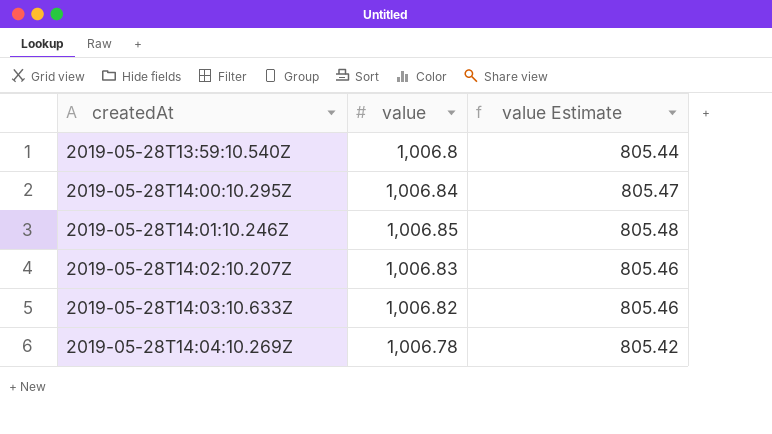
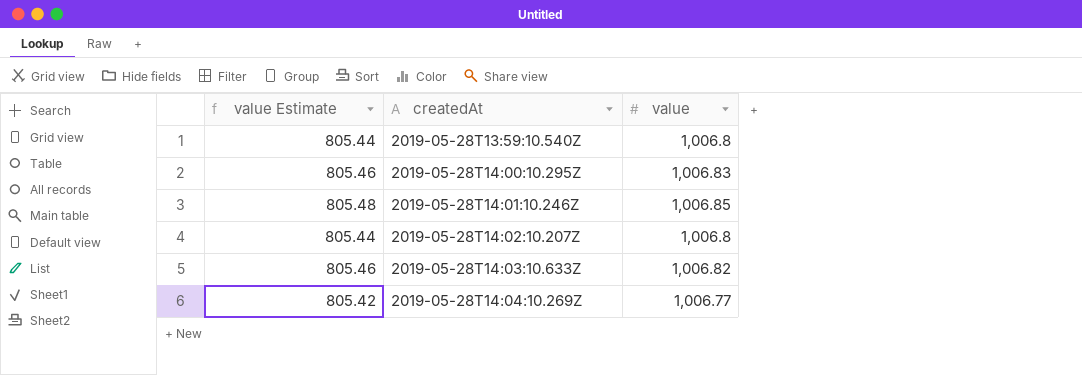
column value Estimate | position: 3 -> 1
2019-05-28T14:00:10.295Z | value Estimate: 805.47 -> 805.46
2019-05-28T14:00:10.295Z | value: 1,006.84 -> 1,006.83
2019-05-28T14:02:10.207Z | value Estimate: 805.46 -> 805.44
2019-05-28T14:02:10.207Z | value: 1,006.83 -> 1,006.8
2019-05-28T14:04:10.269Z | value: 1,006.78 -> 1,006.77

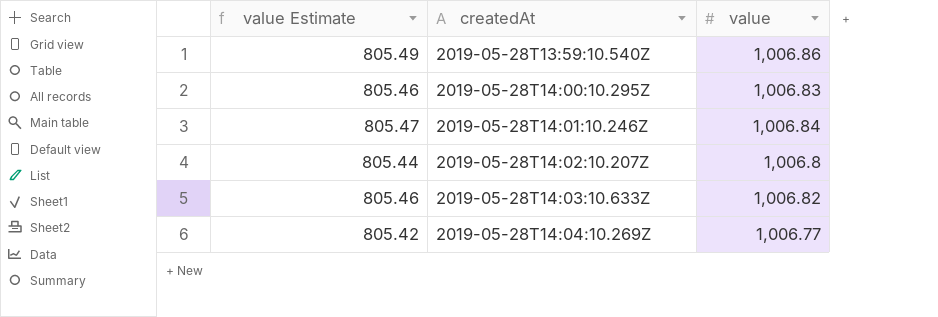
2019-05-28T13:59:10.540Z | value Estimate: 805.44 -> 805.49
2019-05-28T13:59:10.540Z | value: 1,006.8 -> 1,006.86
2019-05-28T14:01:10.246Z | value Estimate: 805.48 -> 805.47
2019-05-28T14:01:10.246Z | value: 1,006.85 -> 1,006.84

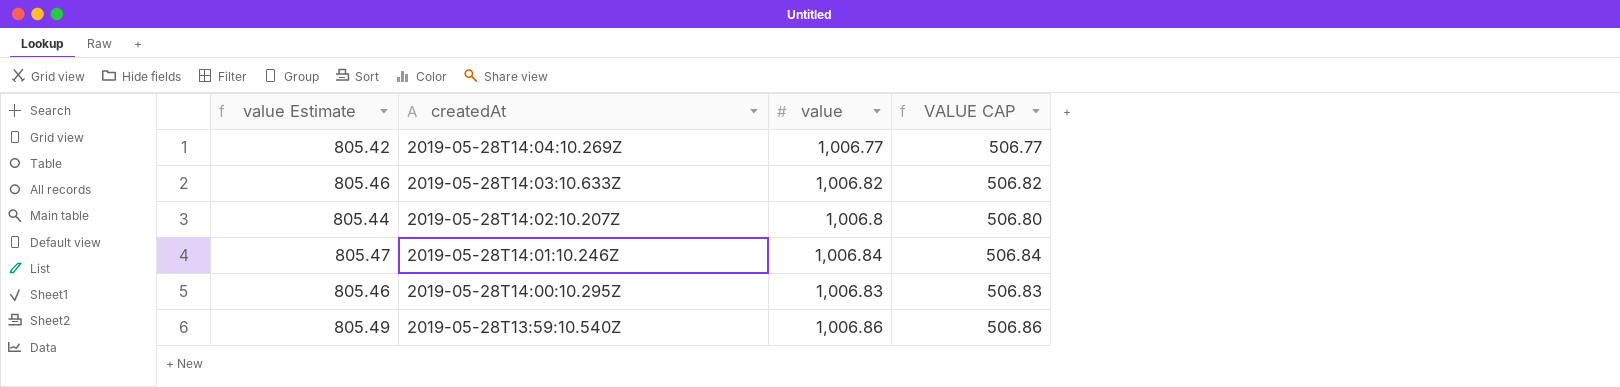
row order: createdAt ascending -> createdAt descending
column VALUE CAP | formula: none -> [value] - 500

